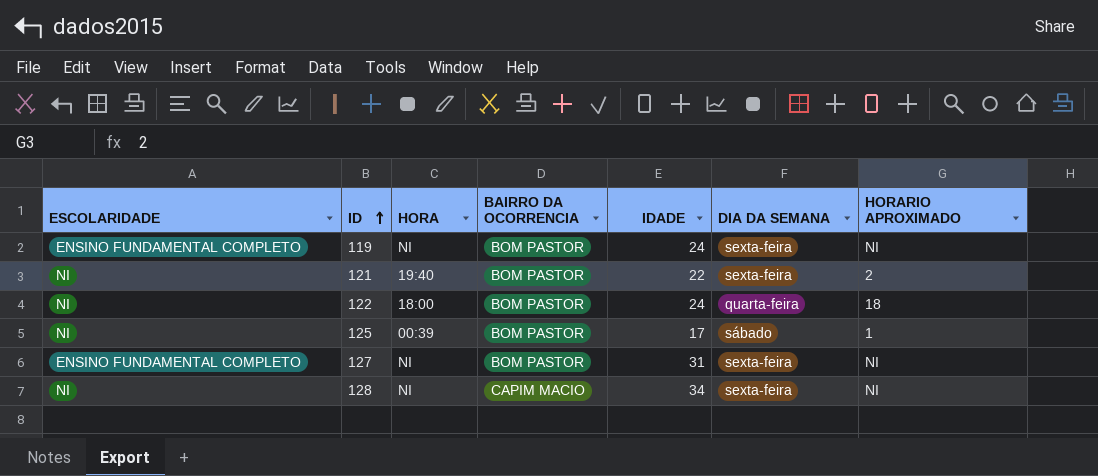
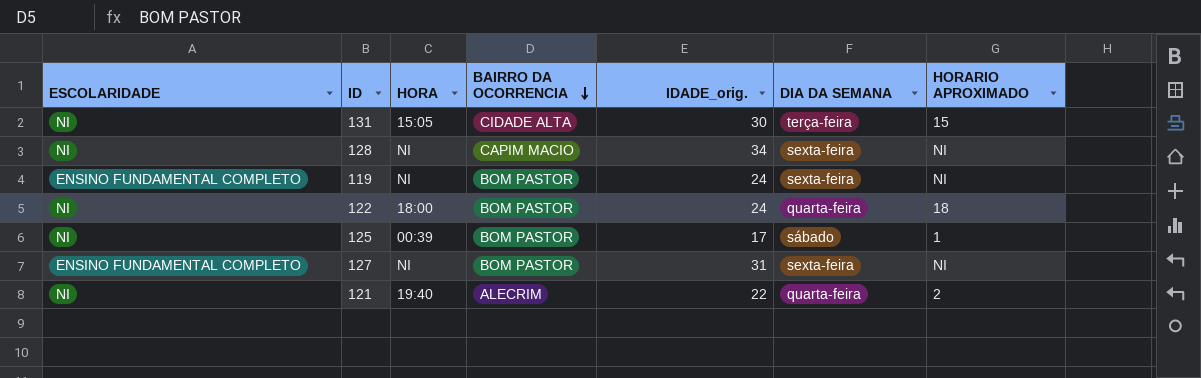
row order: ID ascending -> BAIRRO DA OCORRENCIA descending
column name: IDADE -> IDADE_orig.
row 131: none -> NI | 15:05 | CIDADE ALTA | 30 | terça-feira | 15
121 | BAIRRO DA OCORRENCIA: BOM PASTOR -> ALECRIM
121 | DIA DA SEMANA: sexta-feira -> quarta-feira

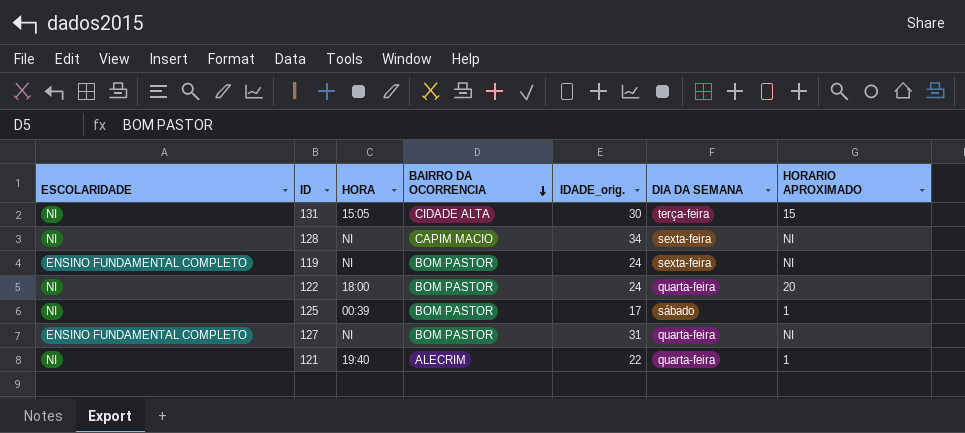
122 | HORARIO APROXIMADO: 18 -> 20
127 | DIA DA SEMANA: sexta-feira -> quarta-feira
121 | HORARIO APROXIMADO: 2 -> 1

